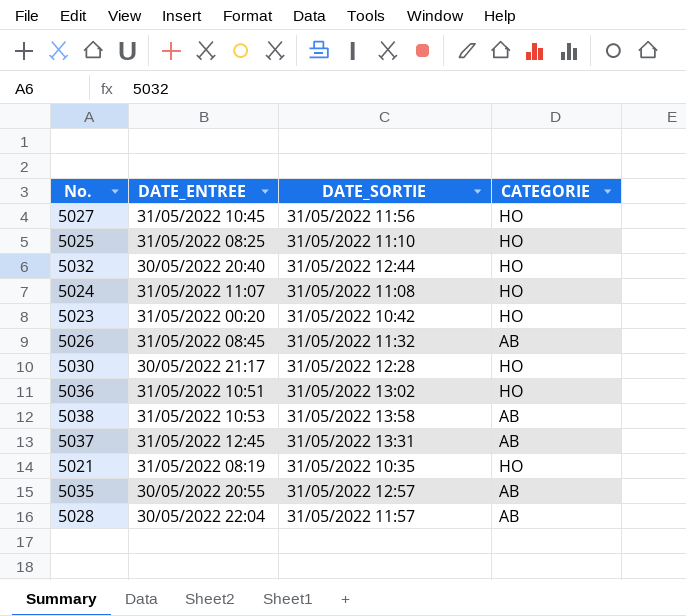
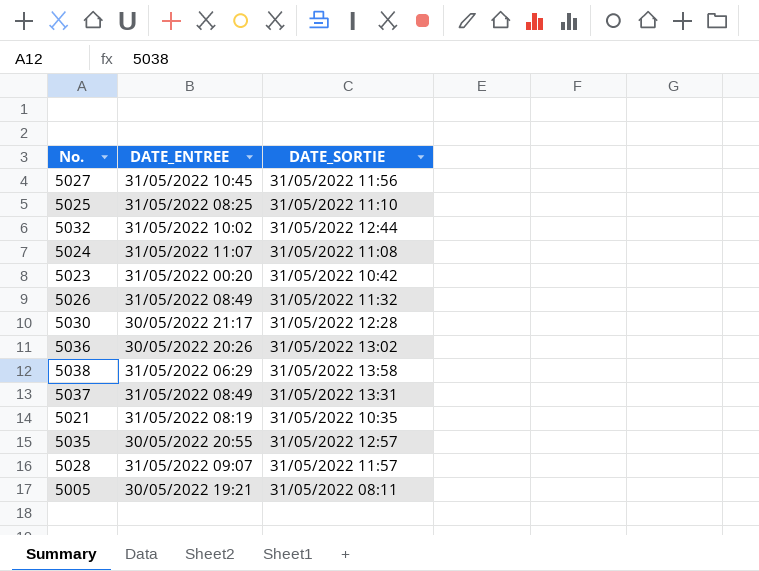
column CATEGORIE | position: 4 -> none
5032 | DATE_ENTREE: 30/05/2022 20:40 -> 31/05/2022 10:02
5026 | DATE_ENTREE: 31/05/2022 08:45 -> 31/05/2022 08:49
5036 | DATE_ENTREE: 31/05/2022 10:51 -> 30/05/2022 20:26
5038 | DATE_ENTREE: 31/05/2022 10:53 -> 31/05/2022 06:29
5037 | DATE_ENTREE: 31/05/2022 12:45 -> 31/05/2022 08:49
5028 | DATE_ENTREE: 30/05/2022 22:04 -> 31/05/2022 09:07
row 5005: none -> 30/05/2022 19:21 | 31/05/2022 08:11

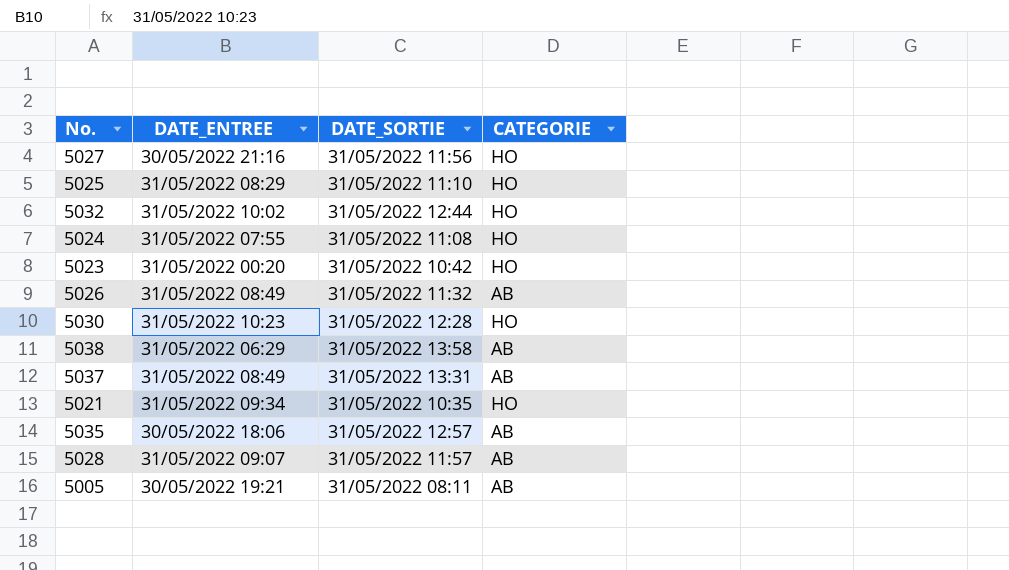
column CATEGORIE | position: none -> 4
row 5036: 30/05/2022 20:26 | 31/05/2022 13:02 -> none
5027 | DATE_ENTREE: 31/05/2022 10:45 -> 30/05/2022 21:16
5025 | DATE_ENTREE: 31/05/2022 08:25 -> 31/05/2022 08:29
5024 | DATE_ENTREE: 31/05/2022 11:07 -> 31/05/2022 07:55
5030 | DATE_ENTREE: 30/05/2022 21:17 -> 31/05/2022 10:23
5021 | DATE_ENTREE: 31/05/2022 08:19 -> 31/05/2022 09:34
5035 | DATE_ENTREE: 30/05/2022 20:55 -> 30/05/2022 18:06

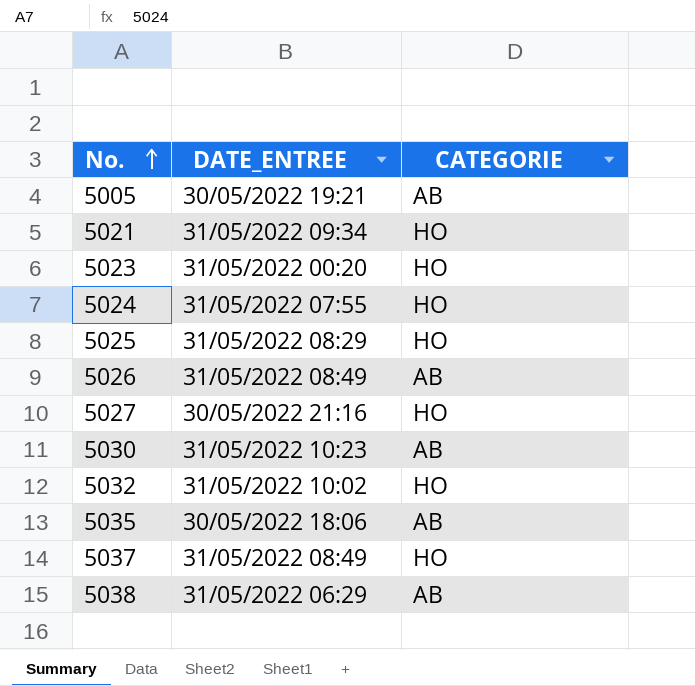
row order: none -> No. ascending
column DATE_SORTIE | position: 3 -> none
row 5028: 31/05/2022 09:07 | 31/05/2022 11:57 | AB -> none
5030 | CATEGORIE: HO -> AB
5037 | CATEGORIE: AB -> HO

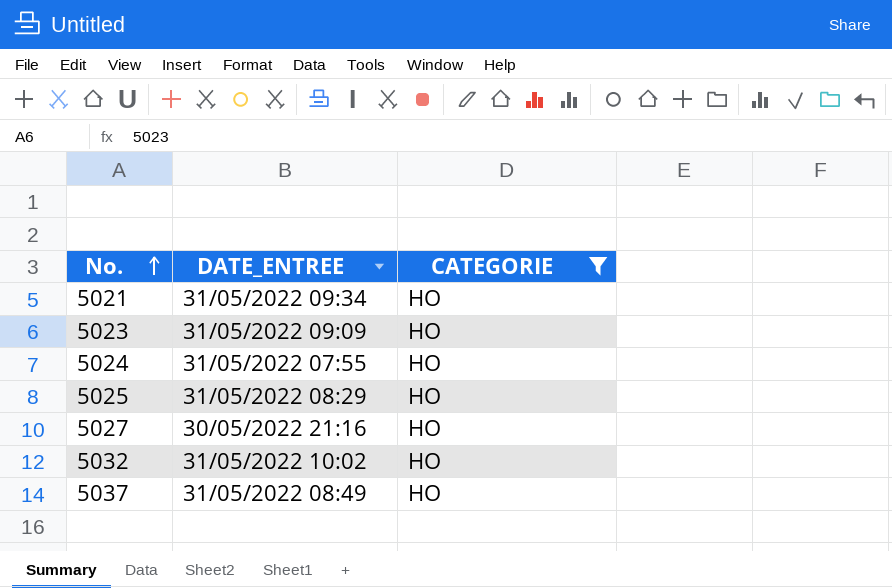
filter: none -> CATEGORIE = HO
5023 | DATE_ENTREE: 31/05/2022 00:20 -> 31/05/2022 09:09

